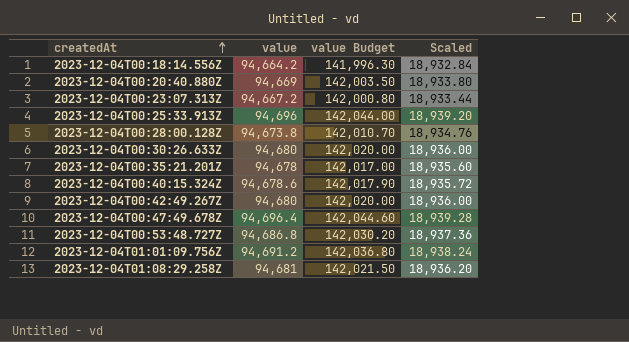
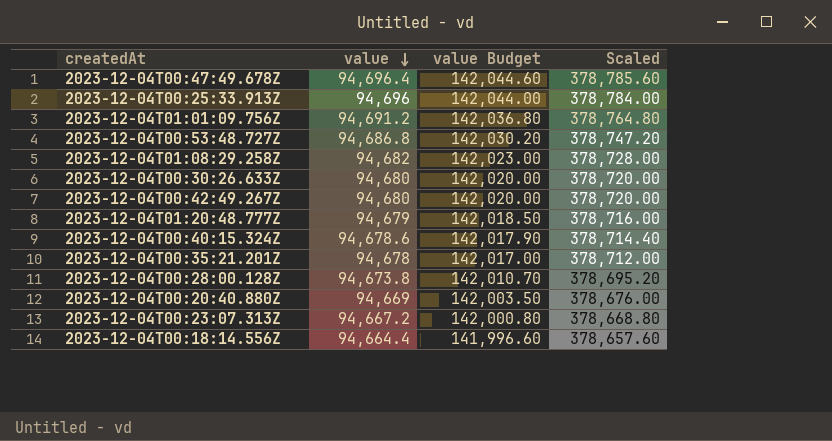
row order: createdAt ascending -> value descending
column Scaled | formula: [value] * 0.2 -> [value] * 4
2023-12-04T01:08:29.258Z | value: 94,681 -> 94,682
2023-12-04T01:08:29.258Z | value Budget: 142,021.50 -> 142,023.00
row 2023-12-04T01:20:48.777Z: none -> 94,679 | 142,018.50 | 378,716.00
2023-12-04T00:18:14.556Z | value: 94,664.2 -> 94,664.4
2023-12-04T00:18:14.556Z | value Budget: 141,996.30 -> 141,996.60

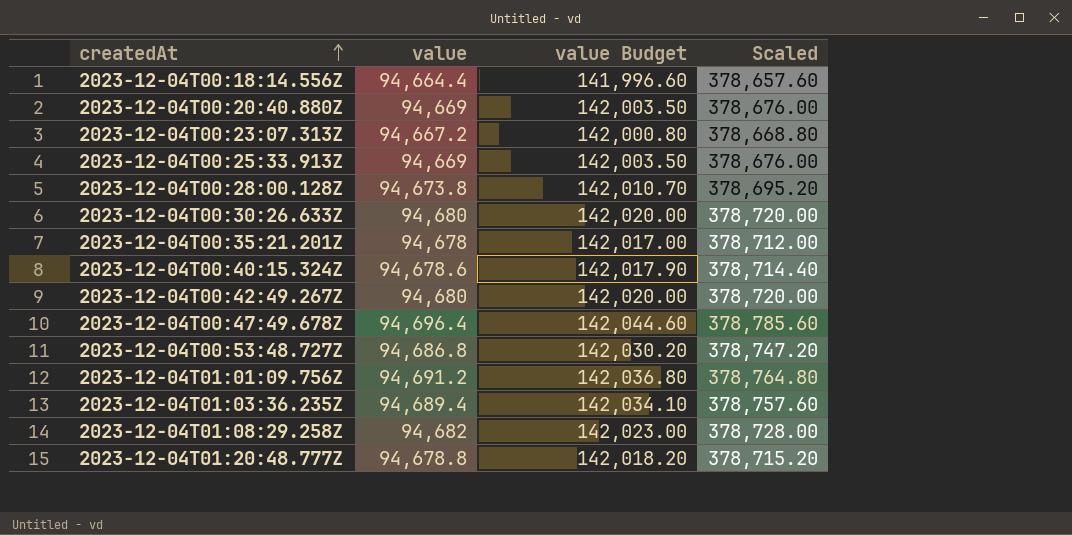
row order: value descending -> createdAt ascending
2023-12-04T00:25:33.913Z | value: 94,696 -> 94,669
2023-12-04T00:25:33.913Z | value Budget: 142,044.00 -> 142,003.50
2023-12-04T00:25:33.913Z | Scaled: 378,784.00 -> 378,676.00
row 2023-12-04T01:03:36.235Z: none -> 94,689.4 | 142,034.10 | 378,757.60
2023-12-04T01:20:48.777Z | value: 94,679 -> 94,678.8
2023-12-04T01:20:48.777Z | value Budget: 142,018.50 -> 142,018.20
2023-12-04T01:20:48.777Z | Scaled: 378,716.00 -> 378,715.20

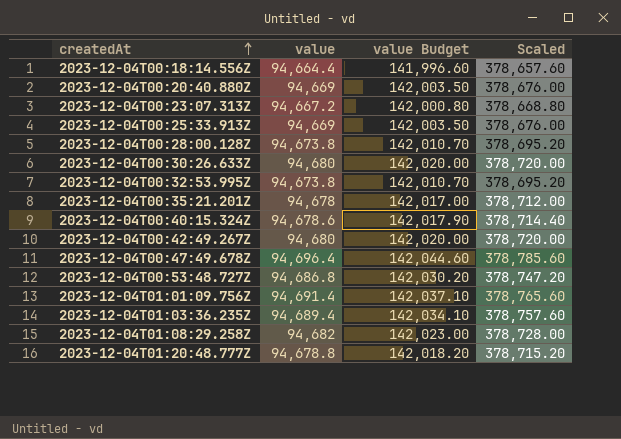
row 2023-12-04T00:32:53.995Z: none -> 94,673.8 | 142,010.70 | 378,695.20
2023-12-04T01:01:09.756Z | value: 94,691.2 -> 94,691.4
2023-12-04T01:01:09.756Z | value Budget: 142,036.80 -> 142,037.10
2023-12-04T01:01:09.756Z | Scaled: 378,764.80 -> 378,765.60

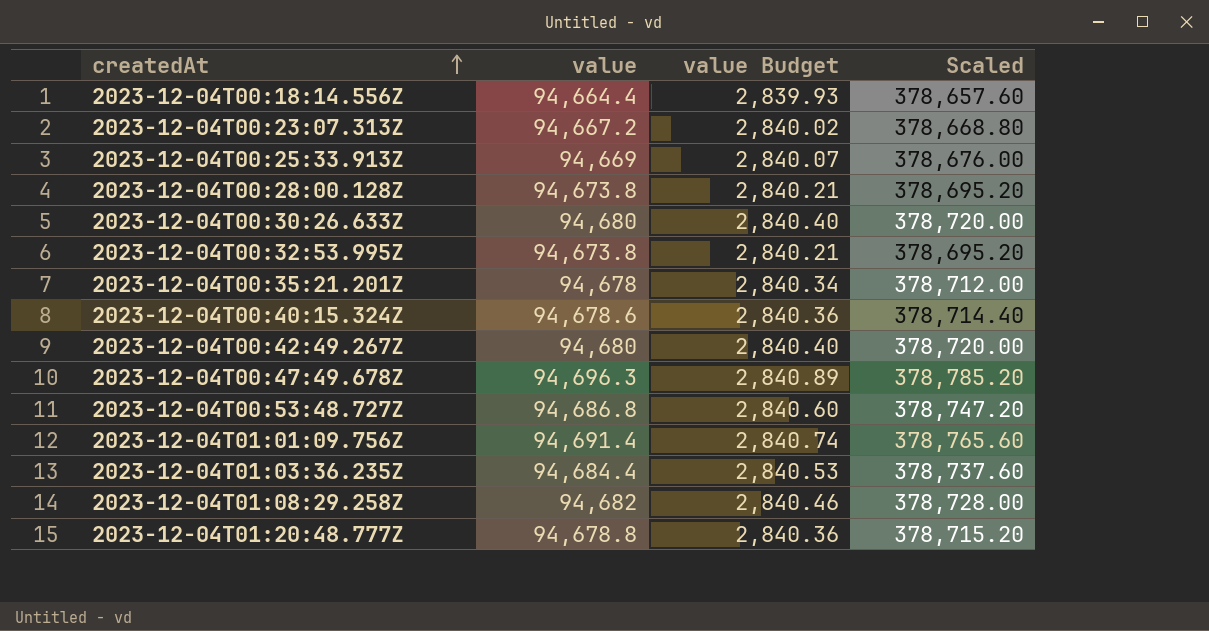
column value Budget | formula: [value] * 1.5 -> [value] * 0.03
row 2023-12-04T00:20:40.880Z: 94,669 | 142,003.50 | 378,676.00 -> none
2023-12-04T00:47:49.678Z | value: 94,696.4 -> 94,696.3
2023-12-04T00:47:49.678Z | Scaled: 378,785.60 -> 378,785.20
2023-12-04T01:03:36.235Z | value: 94,689.4 -> 94,684.4
2023-12-04T01:03:36.235Z | Scaled: 378,757.60 -> 378,737.60

